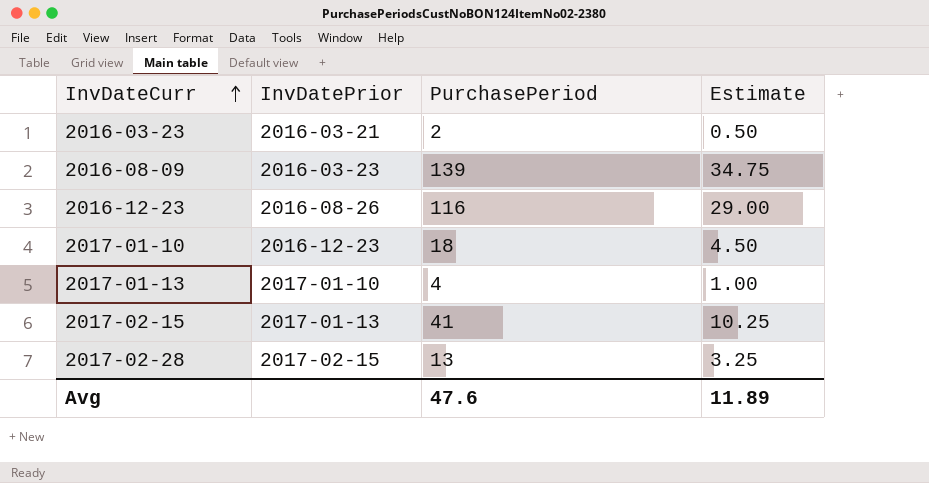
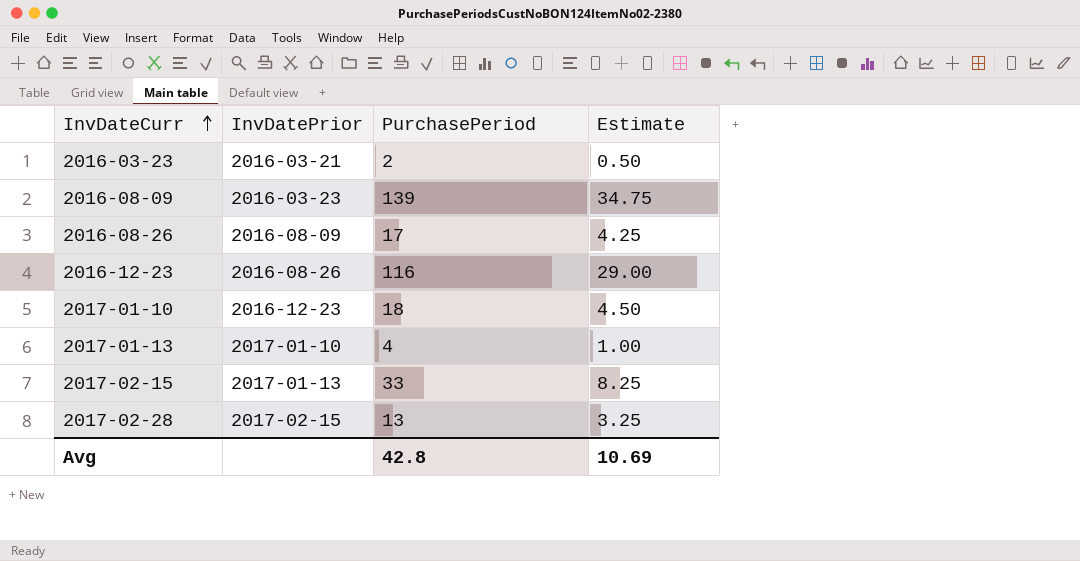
row 2016-08-26: none -> 2016-08-09 | 17 | 4.25
2017-02-15 | PurchasePeriod: 41 -> 33
2017-02-15 | Estimate: 10.25 -> 8.25
Avg | PurchasePeriod: 47.6 -> 42.8
Avg | Estimate: 11.89 -> 10.69

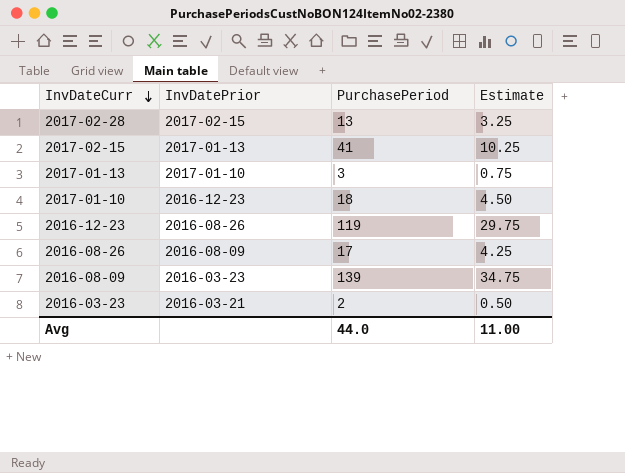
row order: InvDateCurr ascending -> InvDateCurr descending
2017-02-15 | PurchasePeriod: 33 -> 41
2017-02-15 | Estimate: 8.25 -> 10.25
2017-01-13 | PurchasePeriod: 4 -> 3
2017-01-13 | Estimate: 1.00 -> 0.75
2016-12-23 | PurchasePeriod: 116 -> 119
2016-12-23 | Estimate: 29.00 -> 29.75
Avg | PurchasePeriod: 42.8 -> 44.0
Avg | Estimate: 10.69 -> 11.00

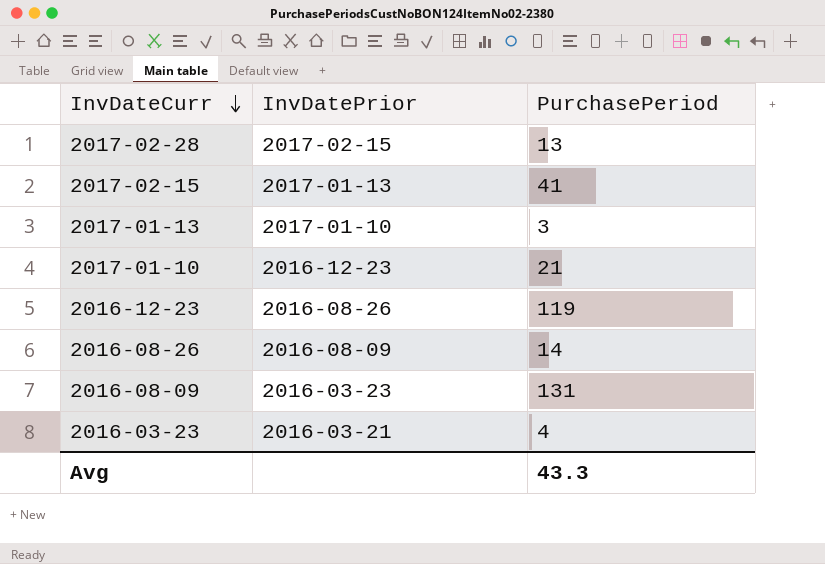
column Estimate | formula: [PurchasePeriod] * 0.25 -> none
2017-01-10 | PurchasePeriod: 18 -> 21
2016-08-26 | PurchasePeriod: 17 -> 14
2016-08-09 | PurchasePeriod: 139 -> 131
2016-03-23 | PurchasePeriod: 2 -> 4
Avg | PurchasePeriod: 44.0 -> 43.3

